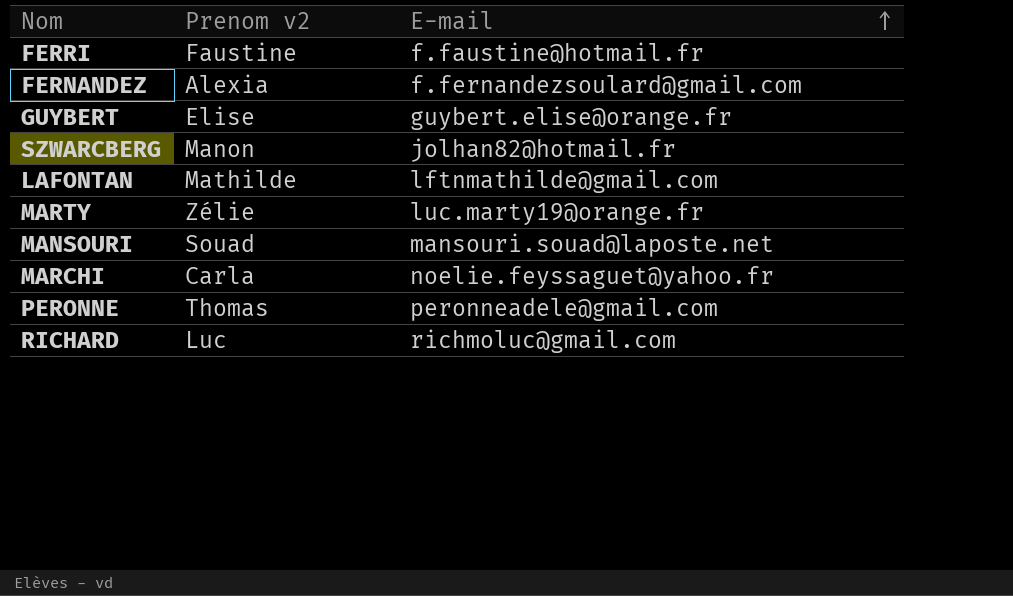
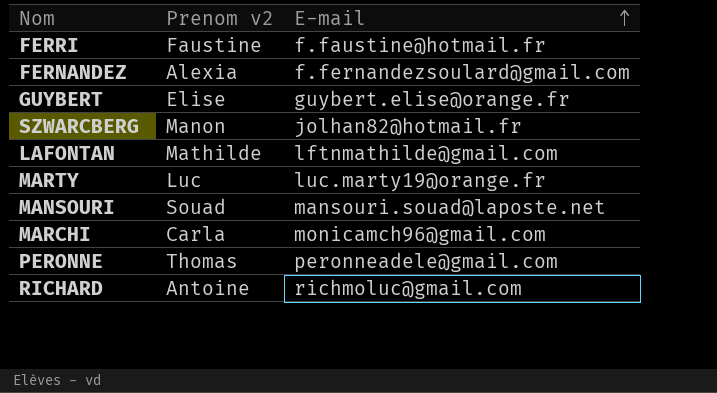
MARTY | Prenom v2: Zélie -> Luc
MARCHI | E-mail: noelie.feyssaguet@yahoo.fr -> monicamch96@gmail.com
RICHARD | Prenom v2: Luc -> Antoine

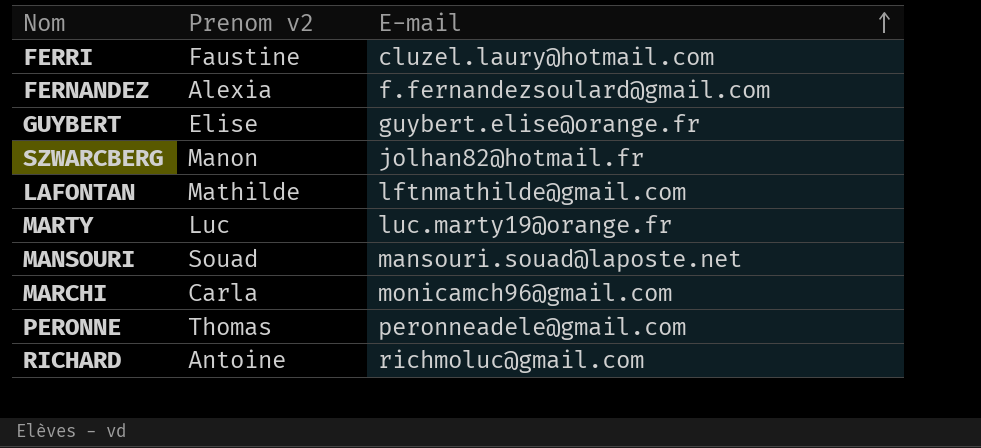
FERRI | E-mail: f.faustine@hotmail.fr -> cluzel.laury@hotmail.com

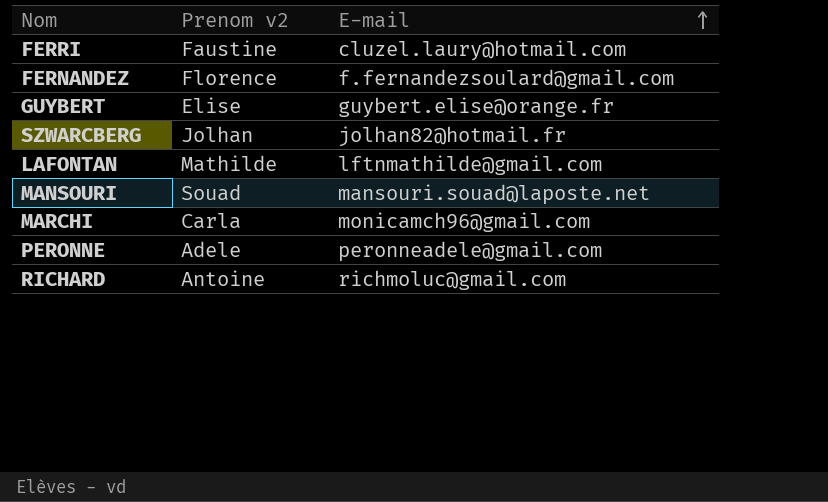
row MARTY: Luc | luc.marty19@orange.fr -> none
FERNANDEZ | Prenom v2: Alexia -> Florence
SZWARCBERG | Prenom v2: Manon -> Jolhan
PERONNE | Prenom v2: Thomas -> Adele

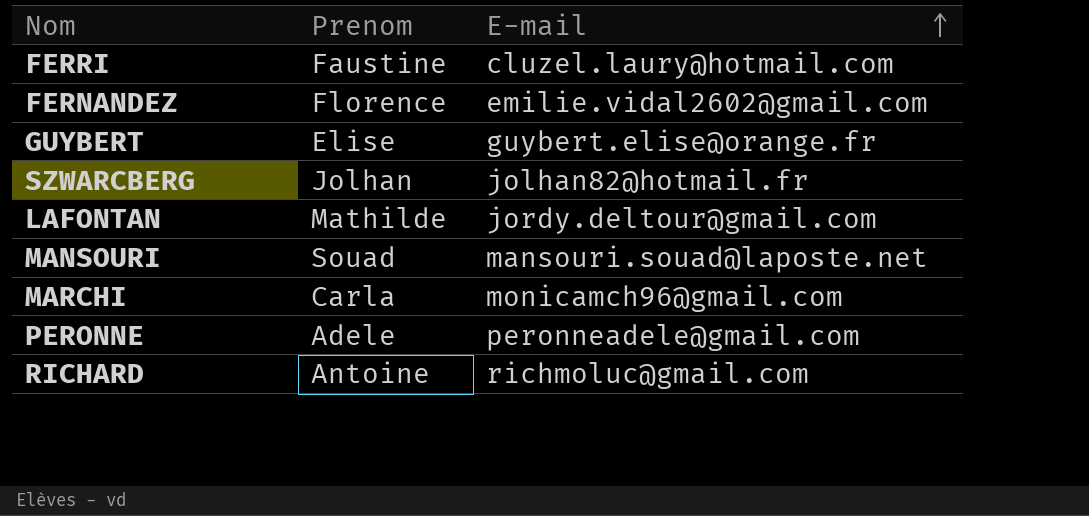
column name: Prenom v2 -> Prenom
FERNANDEZ | E-mail: f.fernandezsoulard@gmail.com -> emilie.vidal2602@gmail.com
LAFONTAN | E-mail: lftnmathilde@gmail.com -> jordy.deltour@gmail.com

